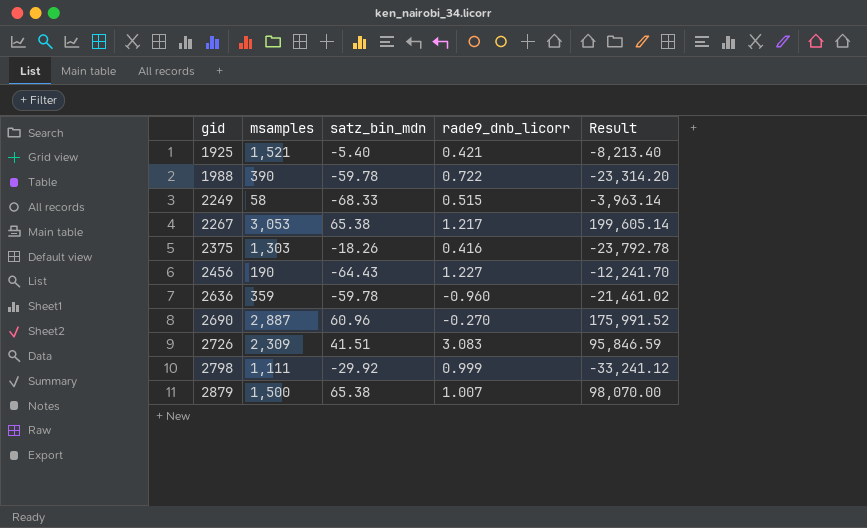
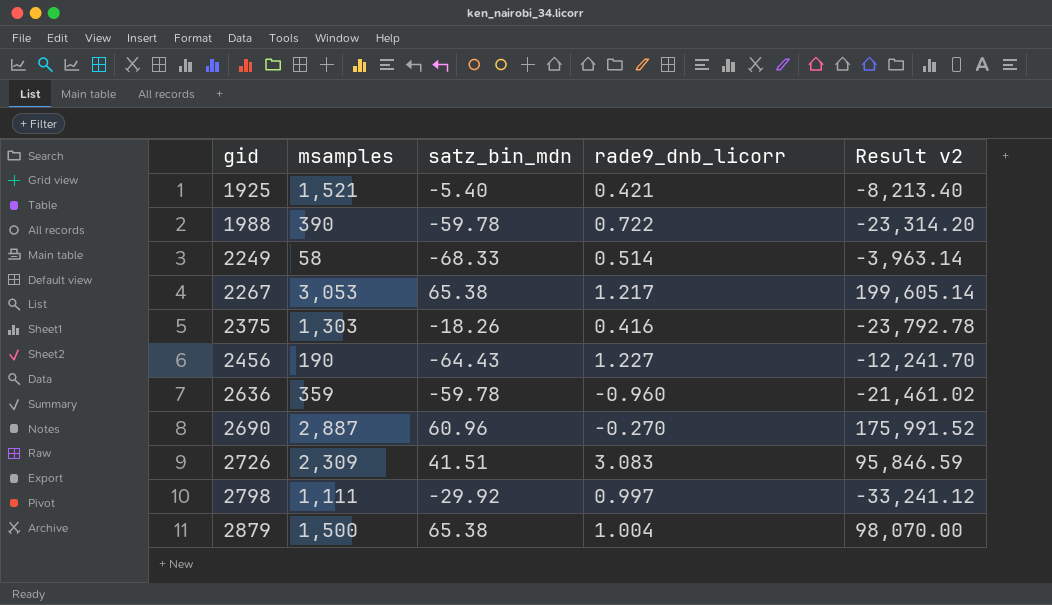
column name: Result -> Result v2
2249 | rade9_dnb_licorr: 0.515 -> 0.514
2798 | rade9_dnb_licorr: 0.999 -> 0.997
2879 | rade9_dnb_licorr: 1.007 -> 1.004

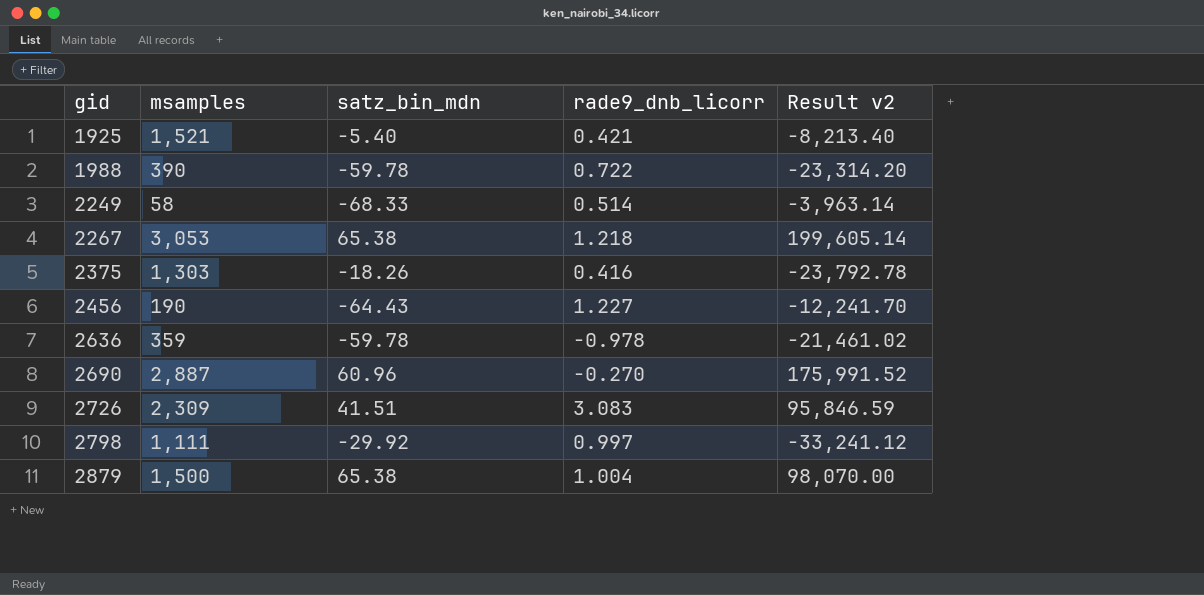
2267 | rade9_dnb_licorr: 1.217 -> 1.218
2636 | rade9_dnb_licorr: -0.960 -> -0.978

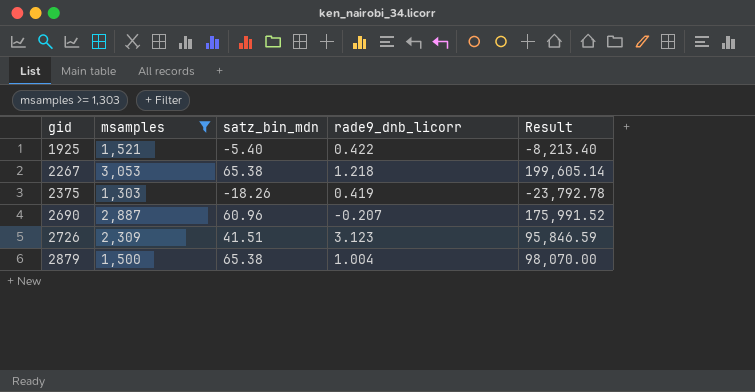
filter: none -> msamples >= 1,303
column name: Result v2 -> Result
1925 | rade9_dnb_licorr: 0.421 -> 0.422
2375 | rade9_dnb_licorr: 0.416 -> 0.419
2690 | rade9_dnb_licorr: -0.270 -> -0.207
2726 | rade9_dnb_licorr: 3.083 -> 3.123

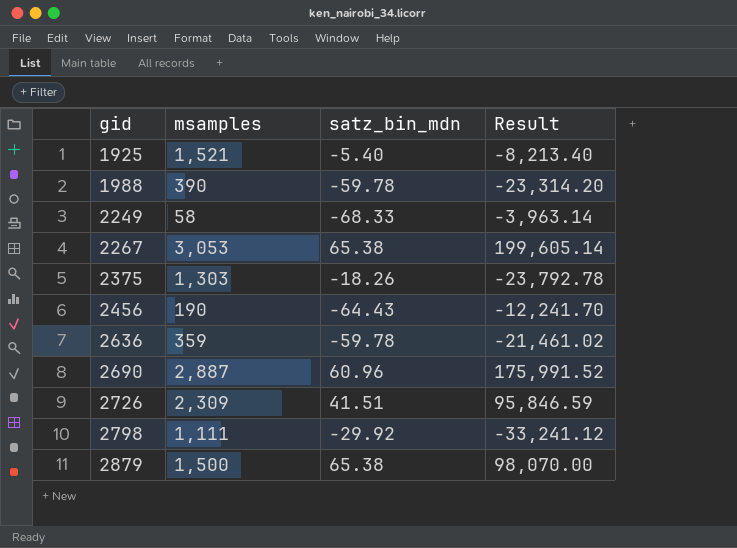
filter: msamples >= 1,303 -> none
column rade9_dnb_licorr | position: 4 -> none

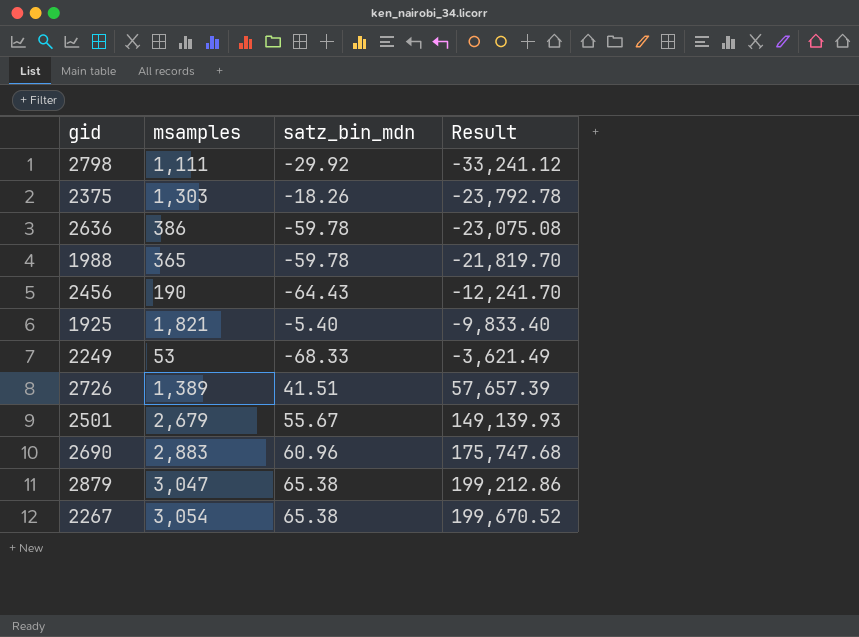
row order: gid ascending -> Result ascending
2636 | msamples: 359 -> 386
2636 | Result: -21,461.02 -> -23,075.08
1988 | msamples: 390 -> 365
1988 | Result: -23,314.20 -> -21,819.70
1925 | msamples: 1,521 -> 1,821
1925 | Result: -8,213.40 -> -9,833.40
2249 | msamples: 58 -> 53
2249 | Result: -3,963.14 -> -3,621.49
2726 | msamples: 2,309 -> 1,389
2726 | Result: 95,846.59 -> 57,657.39
row 2501: none -> 2,679 | 55.67 | 149,139.93
2690 | msamples: 2,887 -> 2,883
2690 | Result: 175,991.52 -> 175,747.68
2879 | msamples: 1,500 -> 3,047
2879 | Result: 98,070.00 -> 199,212.86
2267 | msamples: 3,053 -> 3,054
2267 | Result: 199,605.14 -> 199,670.52

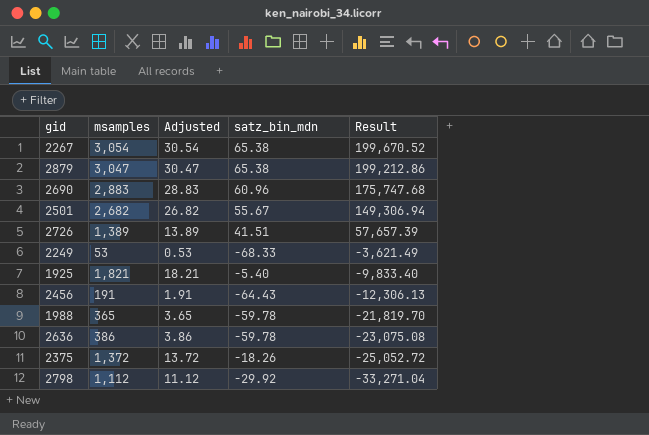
row order: Result ascending -> Result descending
column Adjusted | formula: none -> [msamples] * 0.01
2501 | msamples: 2,679 -> 2,682
2501 | Result: 149,139.93 -> 149,306.94
2456 | msamples: 190 -> 191
2456 | Result: -12,241.70 -> -12,306.13
2375 | msamples: 1,303 -> 1,372
2375 | Result: -23,792.78 -> -25,052.72
2798 | msamples: 1,111 -> 1,112
2798 | Result: -33,241.12 -> -33,271.04

